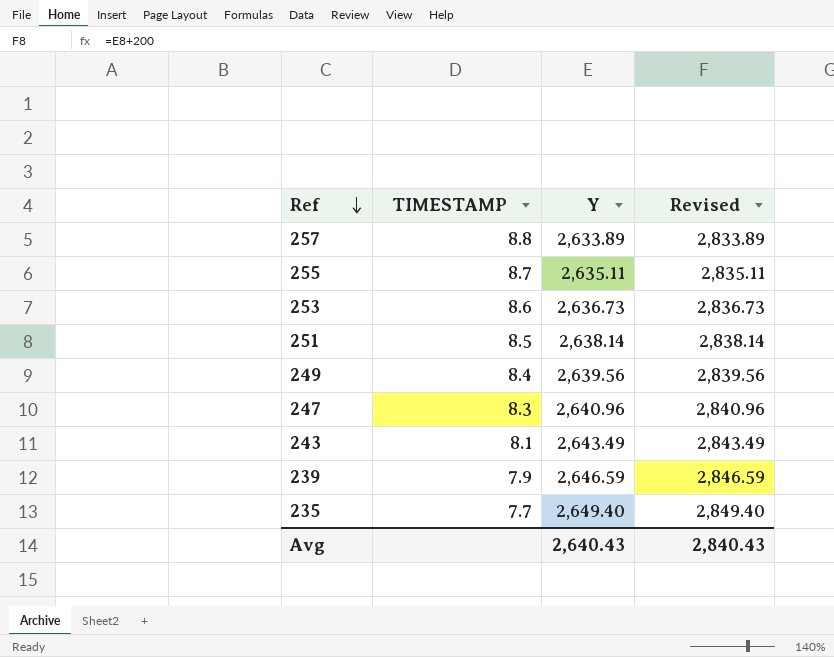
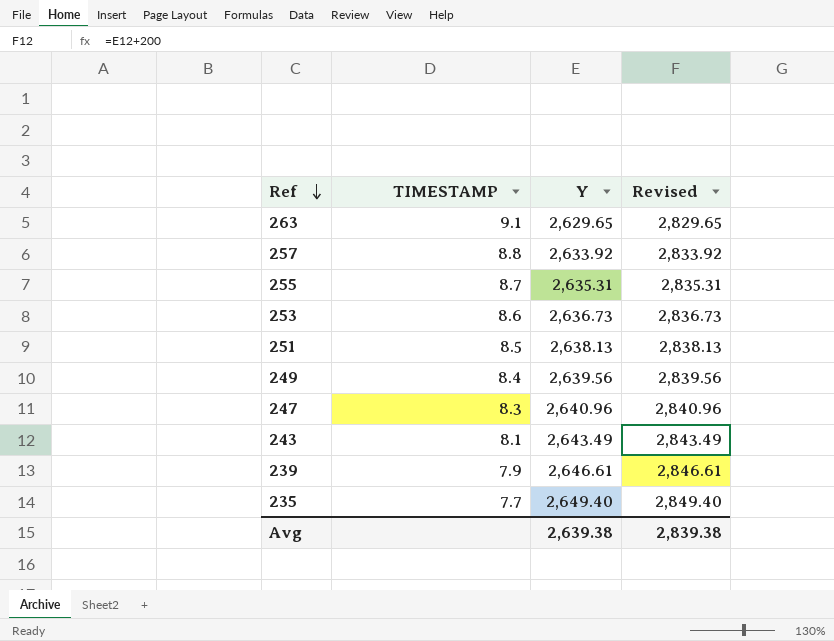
row 263: none -> 9.1 | 2,629.65 | 2,829.65
257 | Y: 2,633.89 -> 2,633.92
257 | Revised: 2,833.89 -> 2,833.92
255 | Y: 2,635.11 -> 2,635.31
255 | Revised: 2,835.11 -> 2,835.31
251 | Y: 2,638.14 -> 2,638.13
251 | Revised: 2,838.14 -> 2,838.13
239 | Y: 2,646.59 -> 2,646.61
239 | Revised: 2,846.59 -> 2,846.61
Avg | Y: 2,640.43 -> 2,639.38
Avg | Revised: 2,840.43 -> 2,839.38

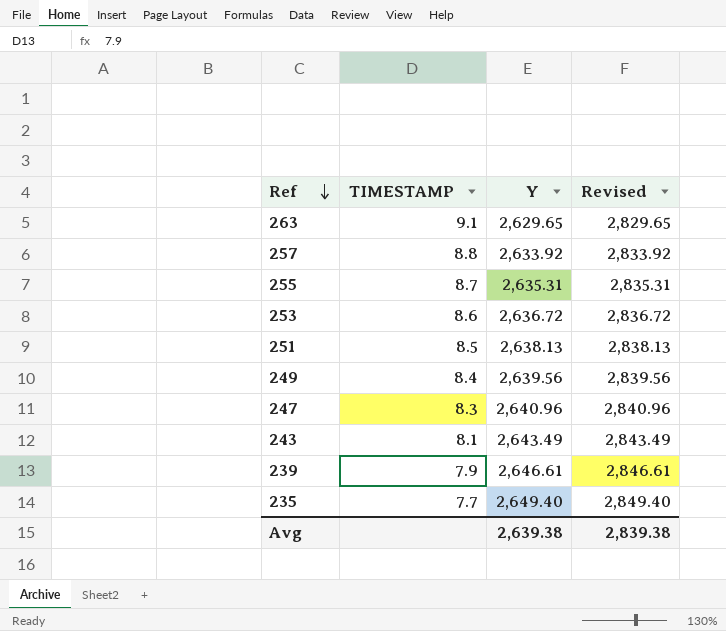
253 | Y: 2,636.73 -> 2,636.72
253 | Revised: 2,836.73 -> 2,836.72

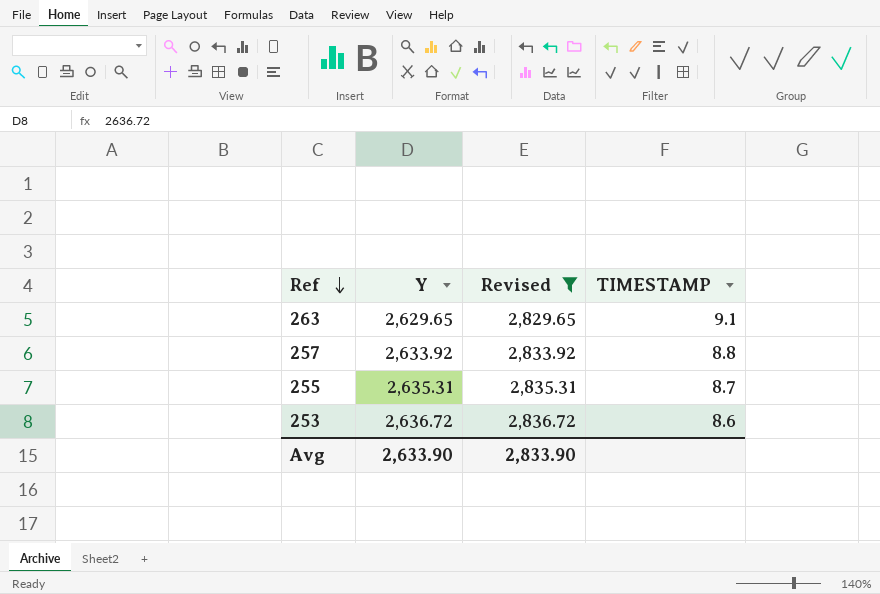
filter: none -> Revised <= 2,836.72
column TIMESTAMP | position: 2 -> 4
Avg | Y: 2,639.38 -> 2,633.90
Avg | Revised: 2,839.38 -> 2,833.90

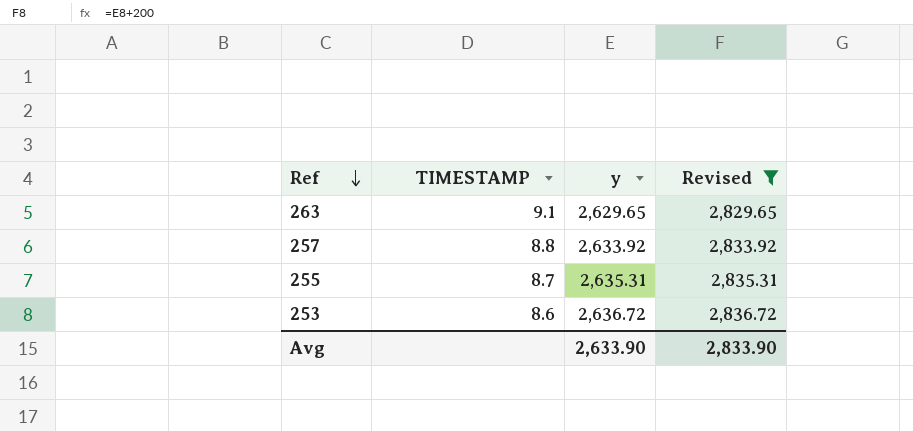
column TIMESTAMP | position: 4 -> 2
column name: Y -> y

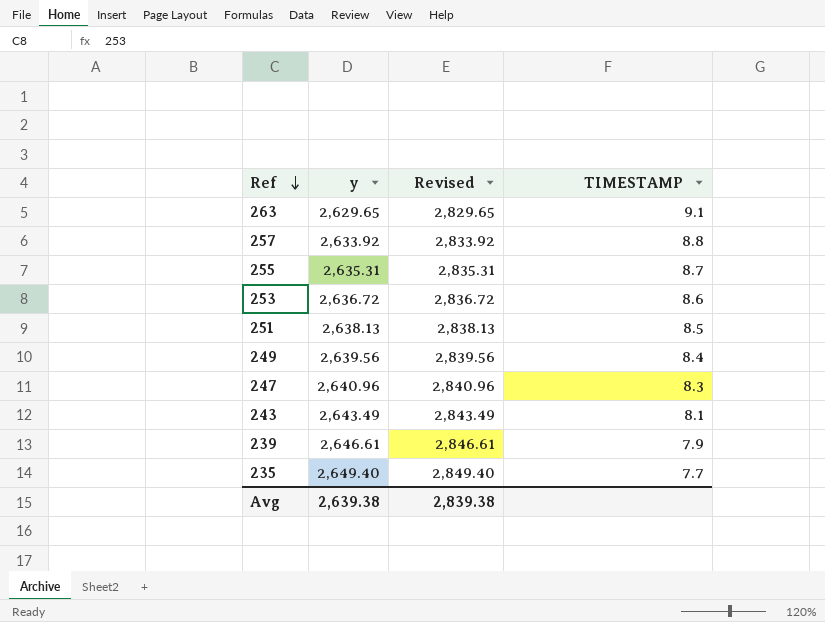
filter: Revised <= 2,836.72 -> none
column TIMESTAMP | position: 2 -> 4
Avg | y: 2,633.90 -> 2,639.38
Avg | Revised: 2,833.90 -> 2,839.38

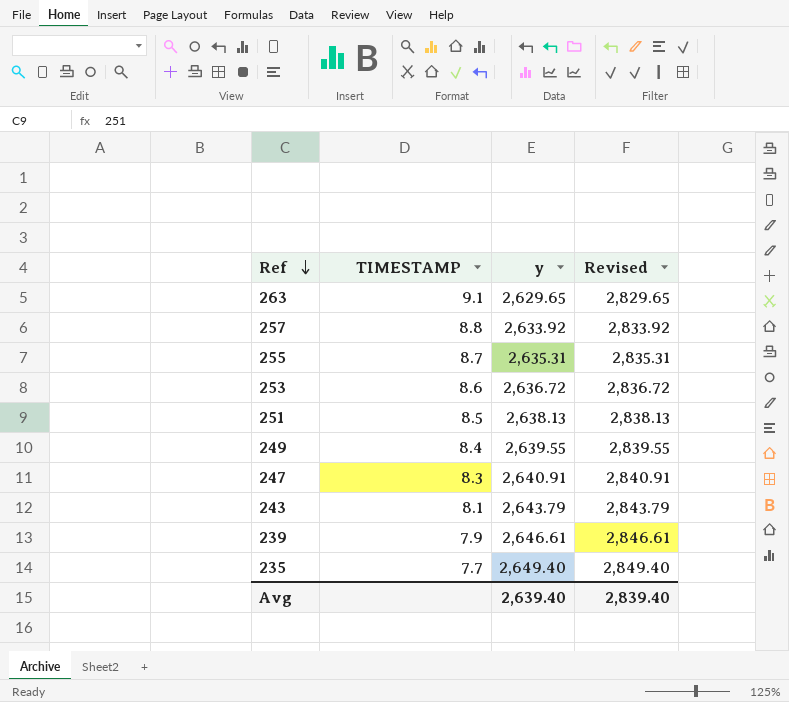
column TIMESTAMP | position: 4 -> 2
249 | y: 2,639.56 -> 2,639.55
249 | Revised: 2,839.56 -> 2,839.55
247 | y: 2,640.96 -> 2,640.91
247 | Revised: 2,840.96 -> 2,840.91
243 | y: 2,643.49 -> 2,643.79
243 | Revised: 2,843.49 -> 2,843.79
Avg | y: 2,639.38 -> 2,639.40
Avg | Revised: 2,839.38 -> 2,839.40

